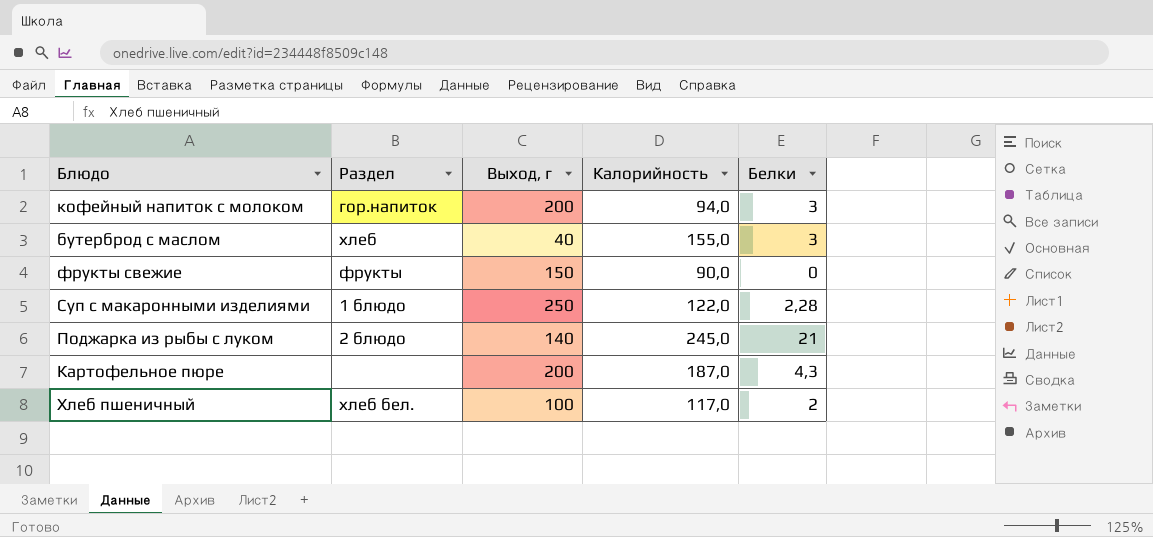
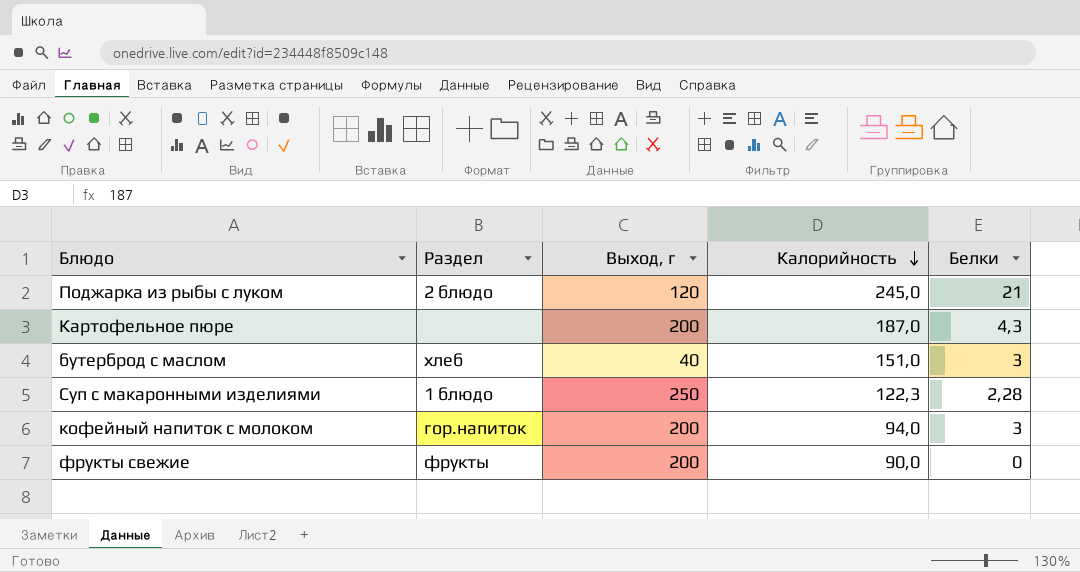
row order: none -> Калорийность descending
row Хлеб пшеничный: хлеб бел. | 100 | 117,0 | 2 -> none
Поджарка из рыбы с луком | Выход, г: 140 -> 120
бутерброд с маслом | Калорийность: 155,0 -> 151,0
Суп с макаронными изделиями | Калорийность: 122,0 -> 122,3
фрукты свежие | Выход, г: 150 -> 200

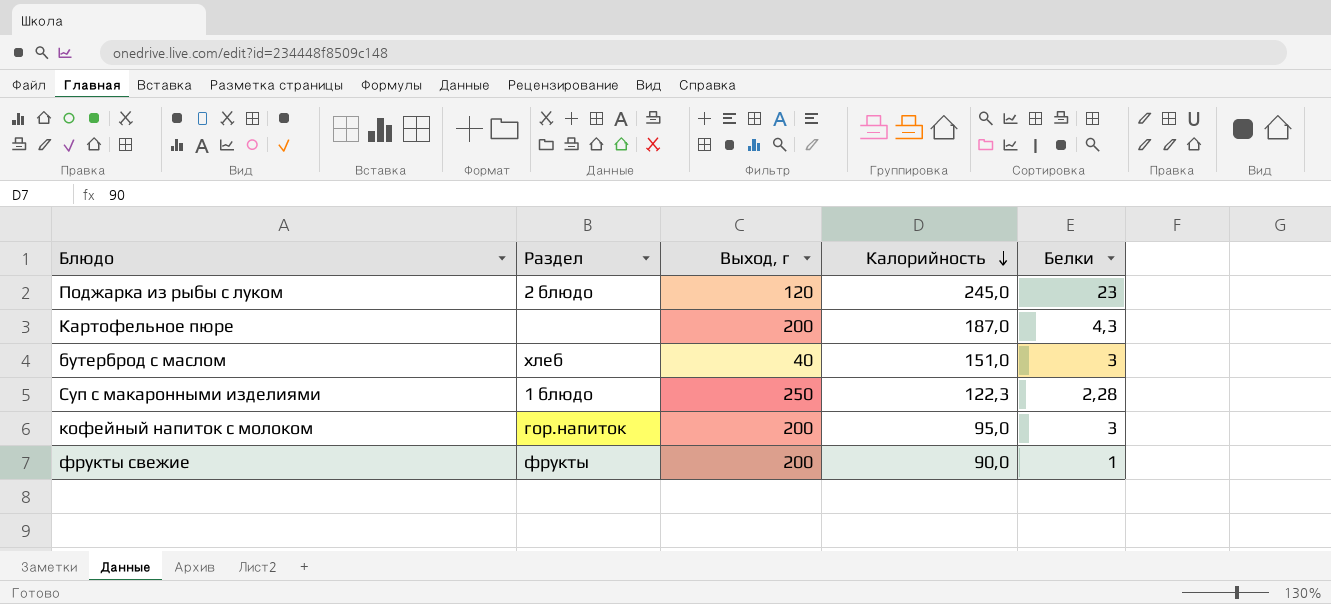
Поджарка из рыбы с луком | Белки: 21 -> 23
кофейный напиток с молоком | Калорийность: 94,0 -> 95,0
фрукты свежие | Белки: 0 -> 1

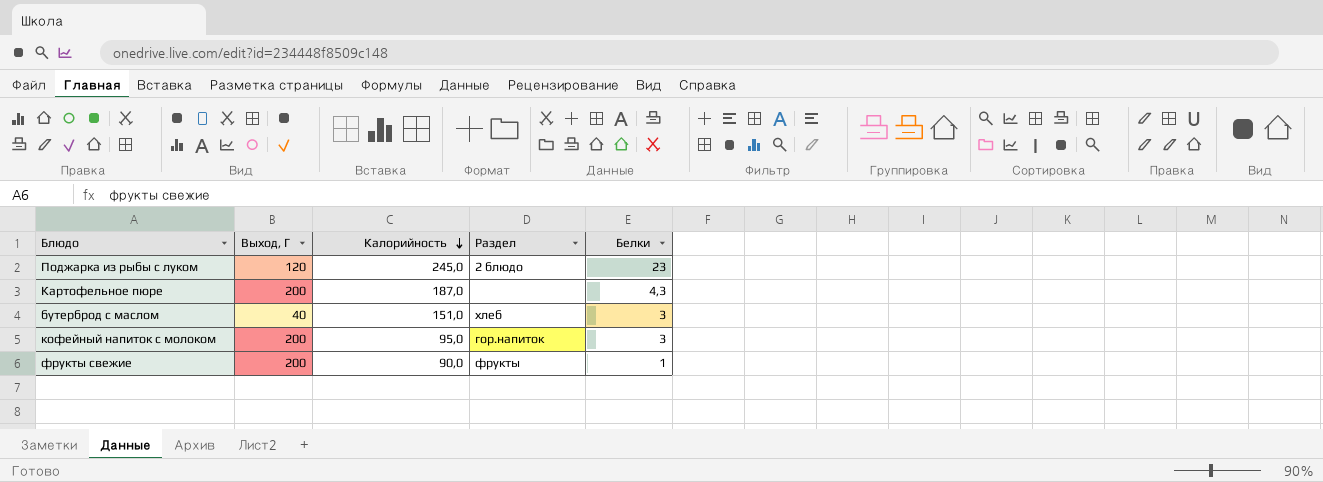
column name: Выход, г -> Выход, Г
column Раздел | position: 2 -> 4
row Суп с макаронными изделиями: 1 блюдо | 250 | 122,3 | 2,28 -> none

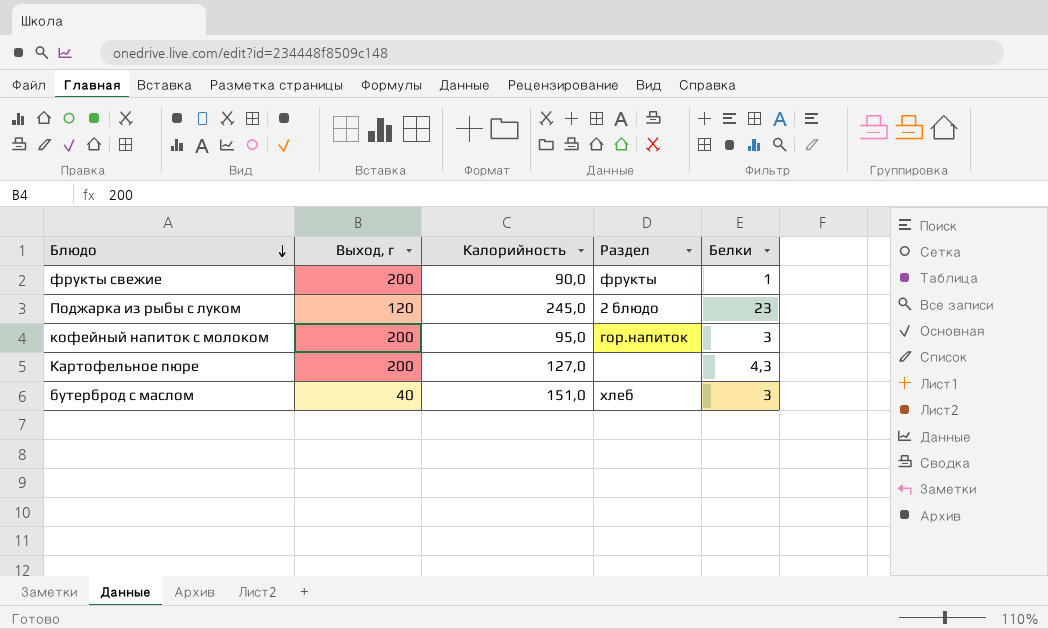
row order: Калорийность descending -> Блюдо descending
column name: Выход, Г -> Выход, г
Картофельное пюре | Калорийность: 187,0 -> 127,0

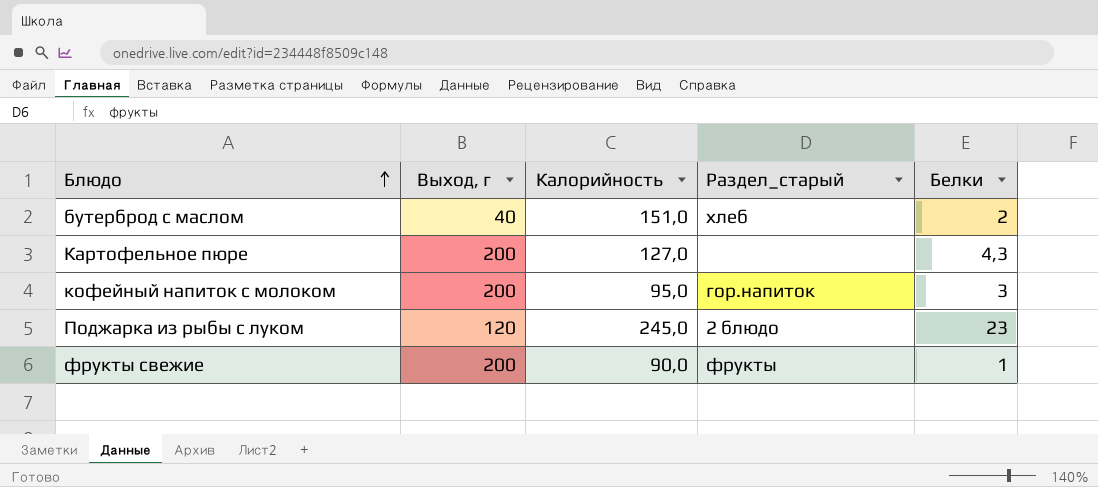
row order: Блюдо descending -> Блюдо ascending
column name: Раздел -> Раздел_старый
бутерброд с маслом | Белки: 3 -> 2

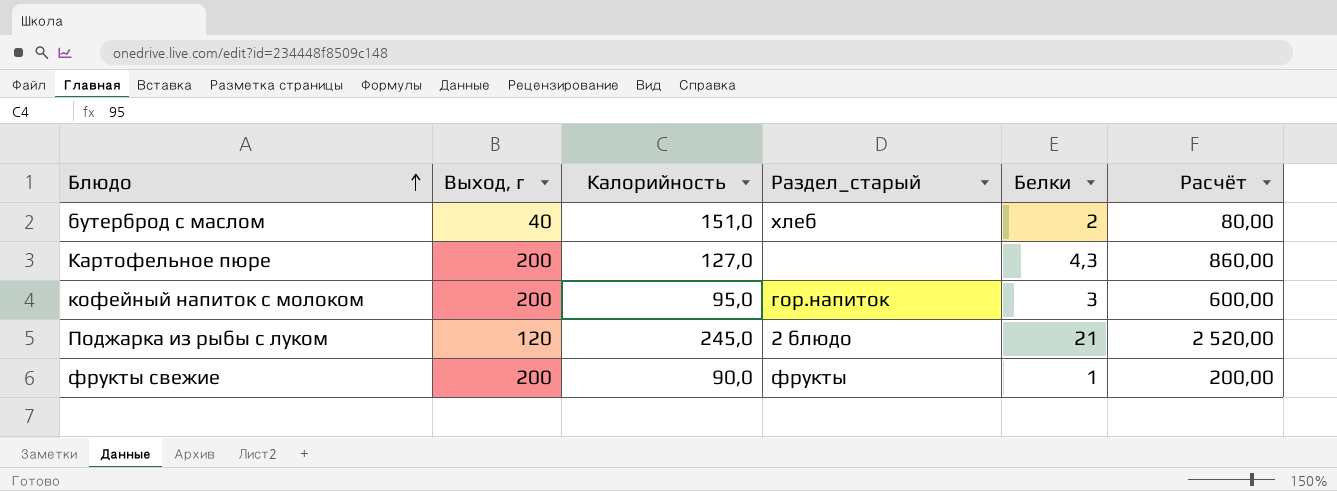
column Расчёт | formula: none -> [Выход, г] * [Белки]
Поджарка из рыбы с луком | Белки: 23 -> 21

